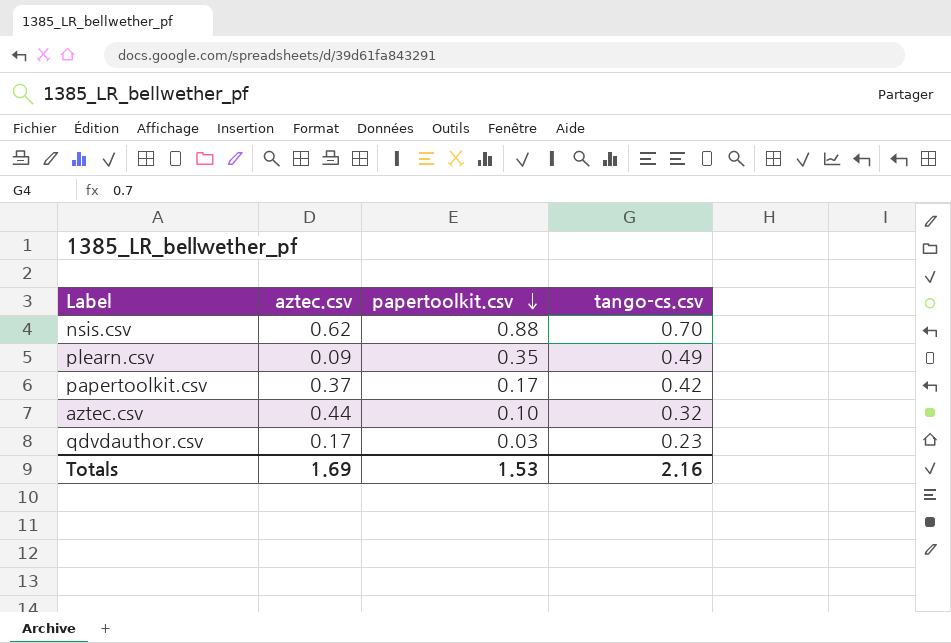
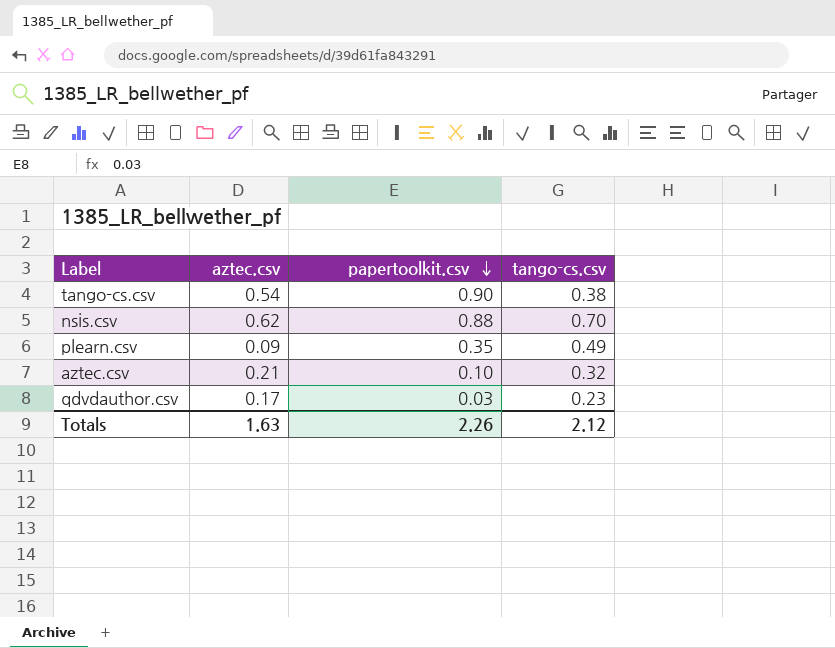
row papertoolkit.csv: 0.37 | 0.17 | 0.42 -> none
row tango-cs.csv: none -> 0.54 | 0.90 | 0.38
aztec.csv | aztec.csv: 0.44 -> 0.21
Totals | aztec.csv: 1.69 -> 1.63
Totals | papertoolkit.csv: 1.53 -> 2.26
Totals | tango-cs.csv: 2.16 -> 2.12

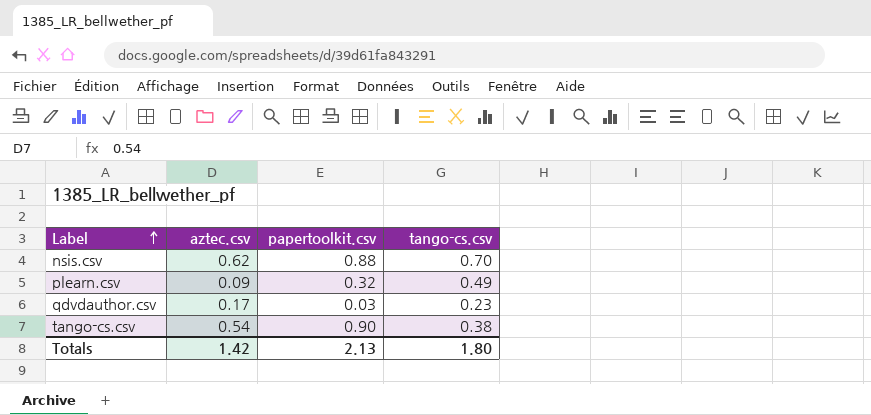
row order: papertoolkit.csv descending -> Label ascending
row aztec.csv: 0.21 | 0.10 | 0.32 -> none
plearn.csv | papertoolkit.csv: 0.35 -> 0.32
Totals | aztec.csv: 1.63 -> 1.42
Totals | papertoolkit.csv: 2.26 -> 2.13
Totals | tango-cs.csv: 2.12 -> 1.80

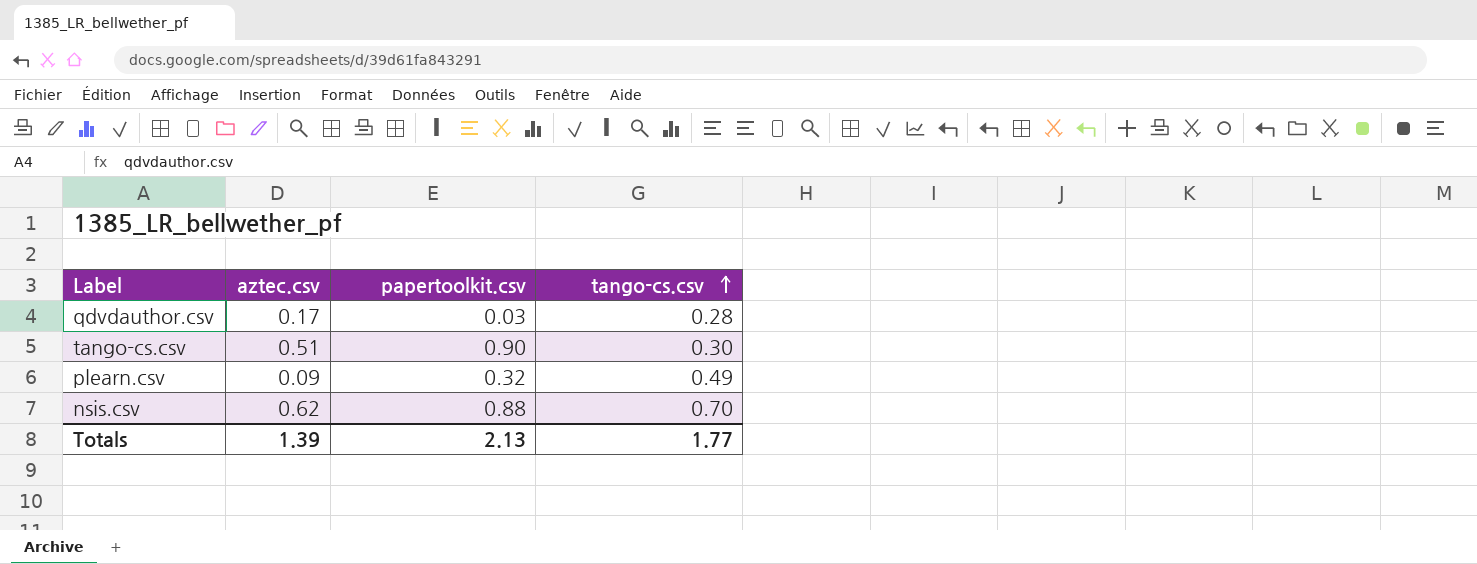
row order: Label ascending -> tango-cs.csv ascending
qdvdauthor.csv | tango-cs.csv: 0.23 -> 0.28
tango-cs.csv | aztec.csv: 0.54 -> 0.51
tango-cs.csv | tango-cs.csv: 0.38 -> 0.30
Totals | aztec.csv: 1.42 -> 1.39
Totals | tango-cs.csv: 1.80 -> 1.77

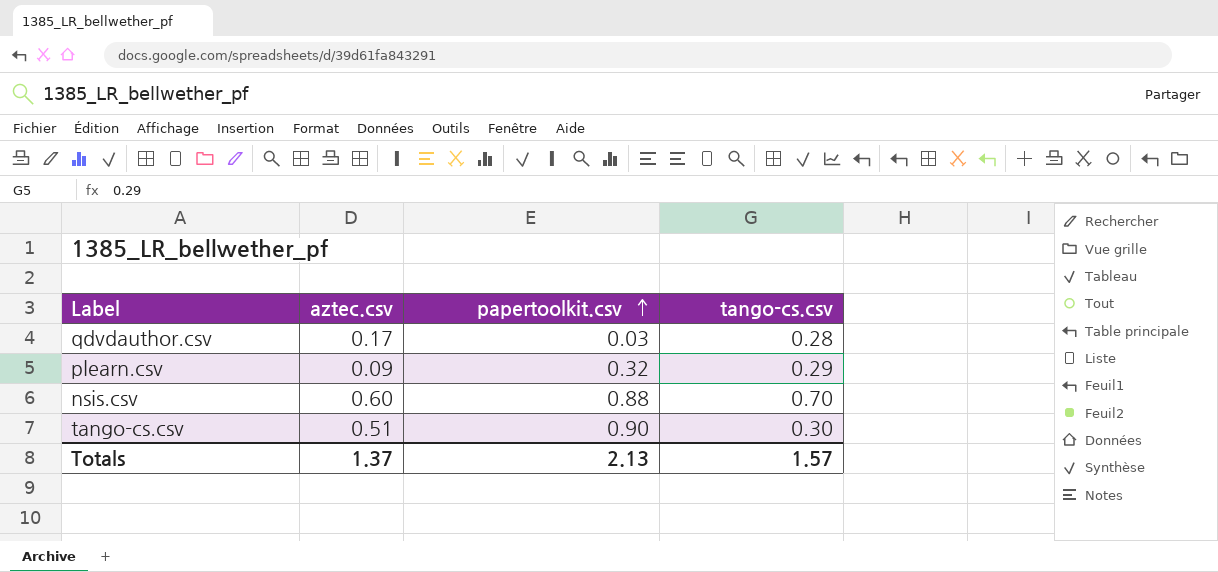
row order: tango-cs.csv ascending -> papertoolkit.csv ascending
plearn.csv | tango-cs.csv: 0.49 -> 0.29
nsis.csv | aztec.csv: 0.62 -> 0.60
Totals | aztec.csv: 1.39 -> 1.37
Totals | tango-cs.csv: 1.77 -> 1.57

